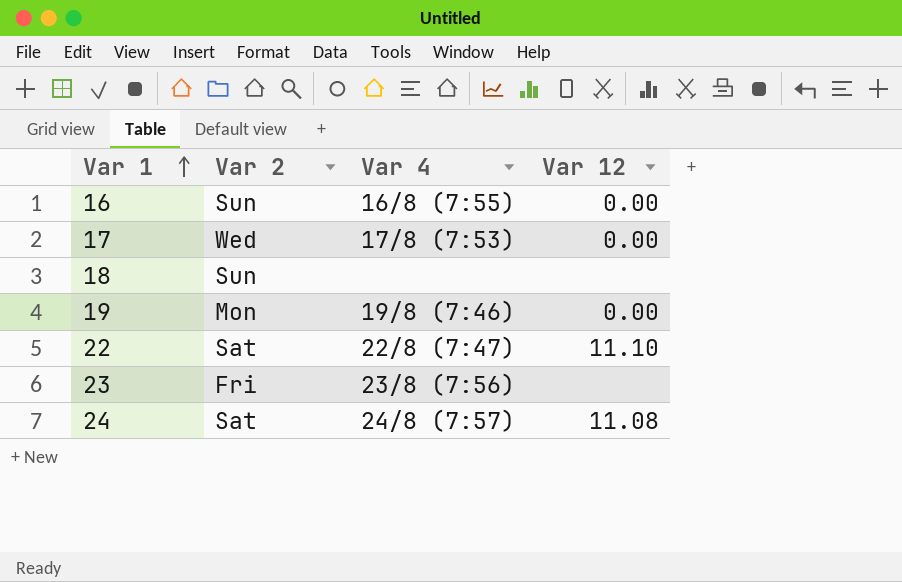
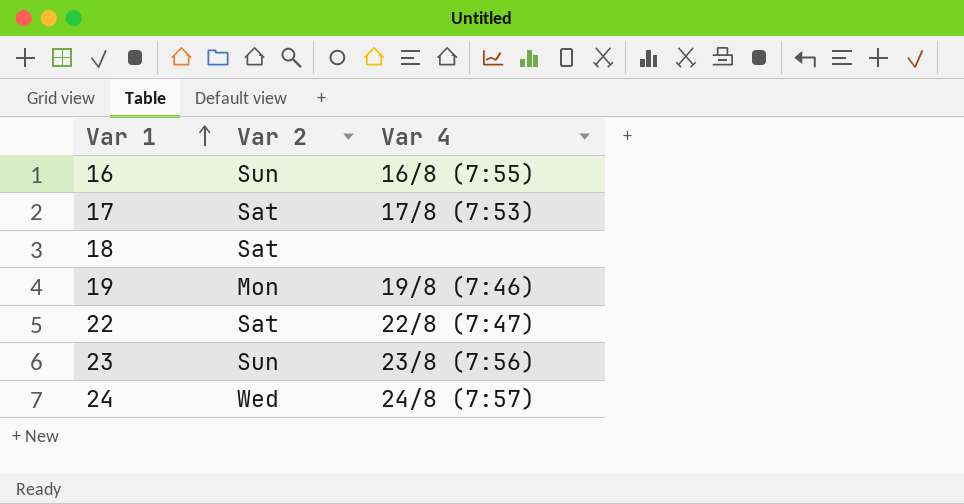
column Var 12 | position: 4 -> none
17 | Var 2: Wed -> Sat
18 | Var 2: Sun -> Sat
23 | Var 2: Fri -> Sun
24 | Var 2: Sat -> Wed

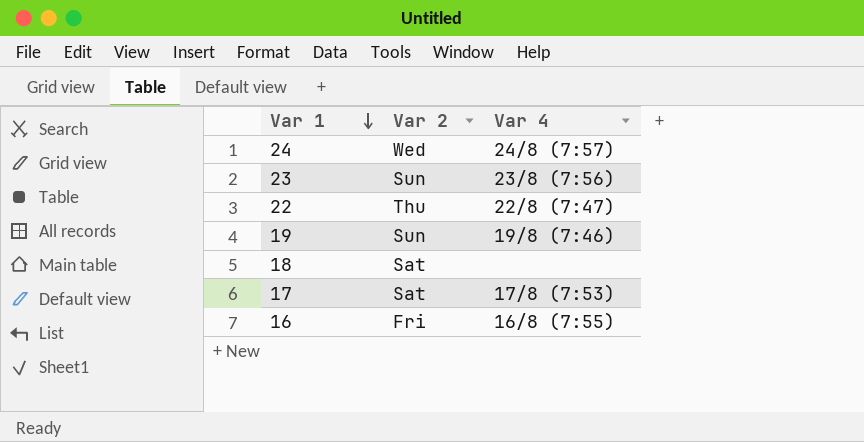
row order: Var 1 ascending -> Var 1 descending
22 | Var 2: Sat -> Thu
19 | Var 2: Mon -> Sun
16 | Var 2: Sun -> Fri

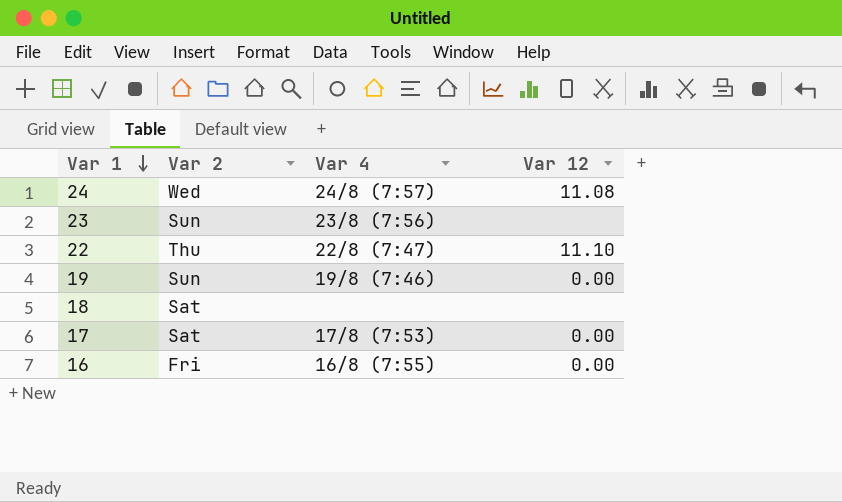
column Var 12 | position: none -> 4

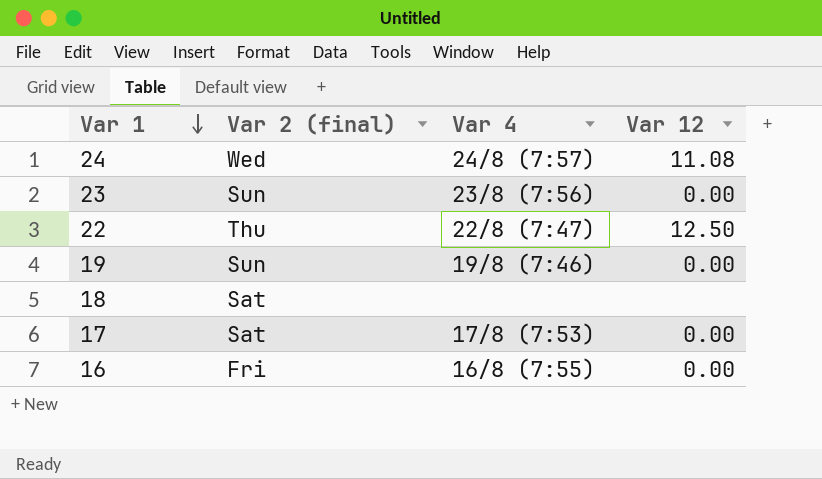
column name: Var 2 -> Var 2 (final)
23 | Var 12: none -> 0.00
22 | Var 12: 11.10 -> 12.50

